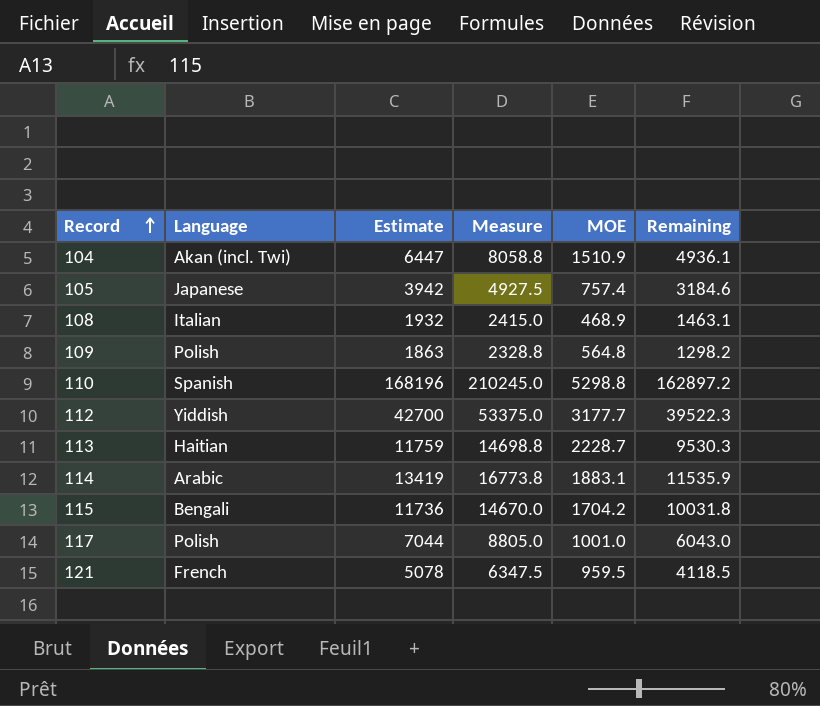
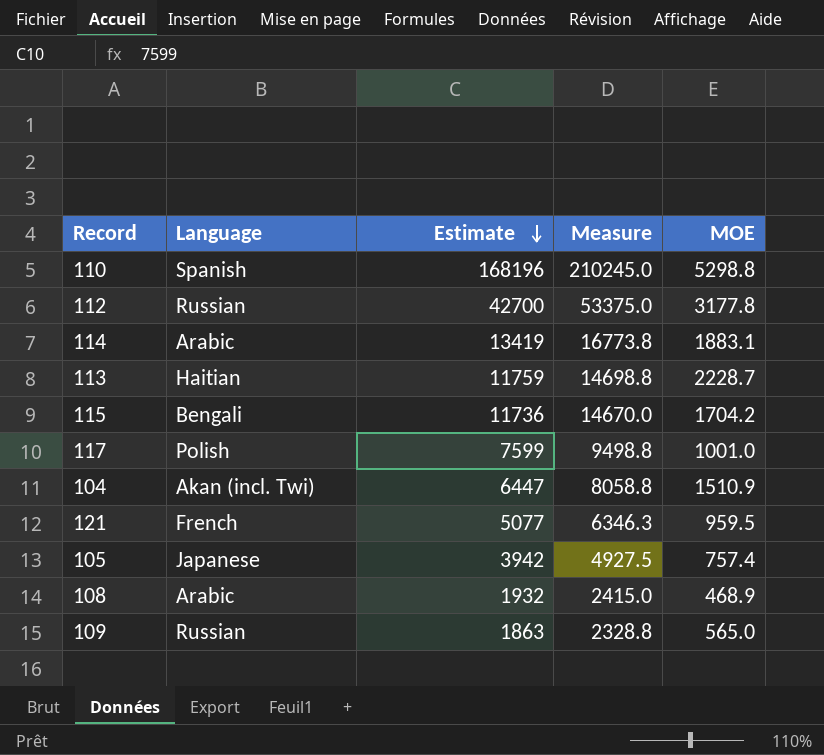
row order: Record ascending -> Estimate descending
column Remaining | formula: [Estimate] - [MOE] -> none
112 | Language: Yiddish -> Russian
112 | MOE: 3177.7 -> 3177.8
117 | Estimate: 7044 -> 7599
117 | Measure: 8805.0 -> 9498.8
121 | Estimate: 5078 -> 5077
121 | Measure: 6347.5 -> 6346.3
108 | Language: Italian -> Arabic
109 | Language: Polish -> Russian
109 | MOE: 564.8 -> 565.0

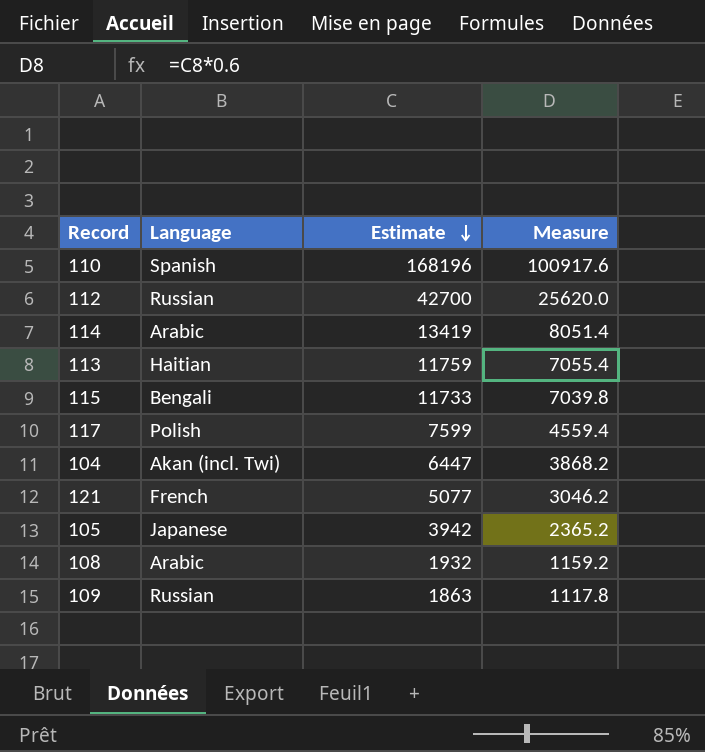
column MOE | position: 5 -> none
column Measure | formula: [Estimate] * 1.25 -> [Estimate] * 0.6
115 | Estimate: 11736 -> 11733

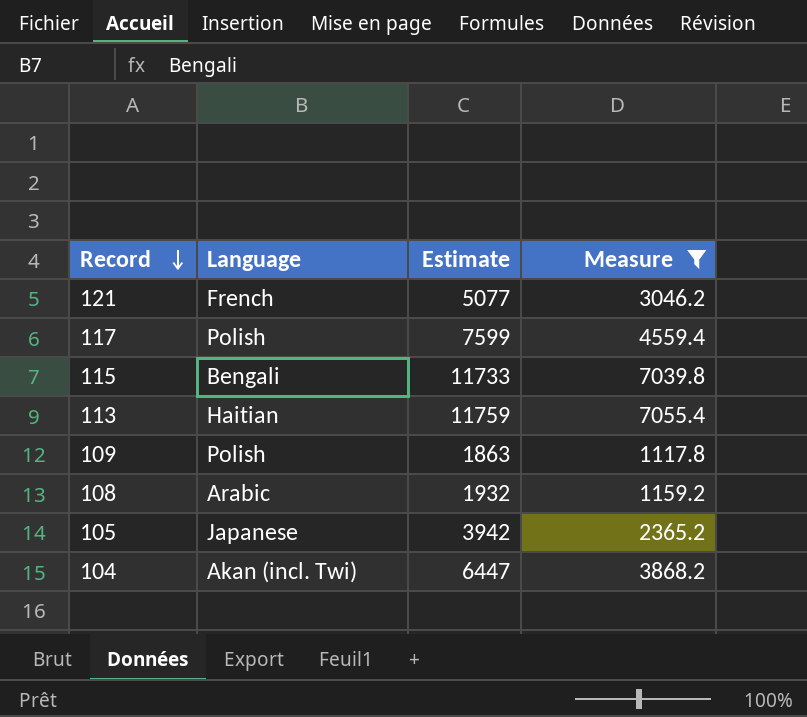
filter: none -> Measure <= 7055.4
row order: Estimate descending -> Record descending
109 | Language: Russian -> Polish

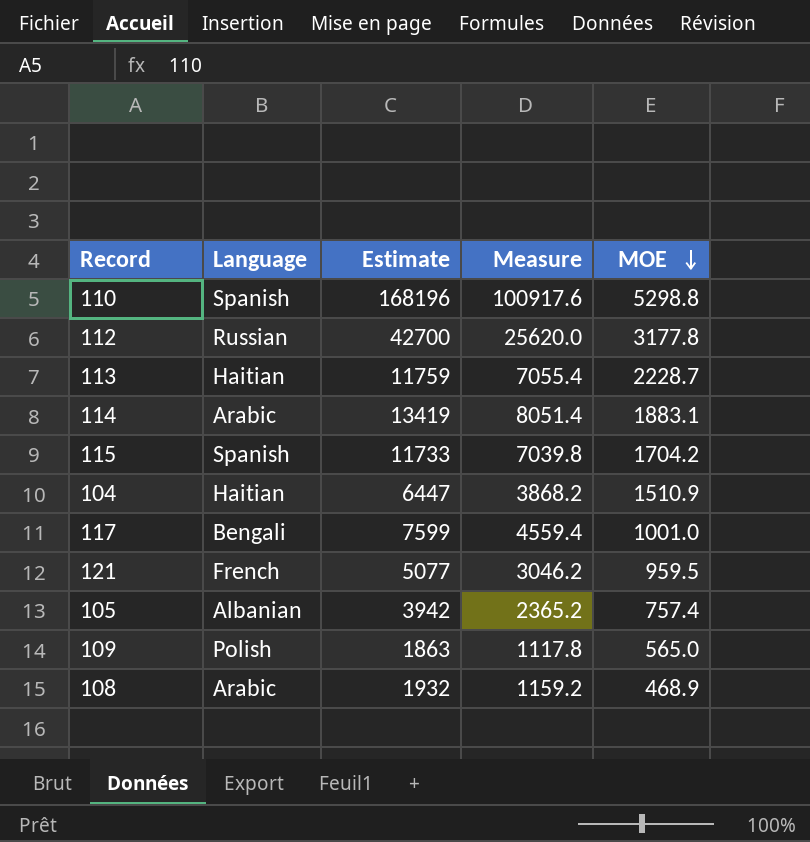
filter: Measure <= 7055.4 -> none
row order: Record descending -> MOE descending
column MOE | position: none -> 5
115 | Language: Bengali -> Spanish
104 | Language: Akan (incl. Twi) -> Haitian
117 | Language: Polish -> Bengali
105 | Language: Japanese -> Albanian

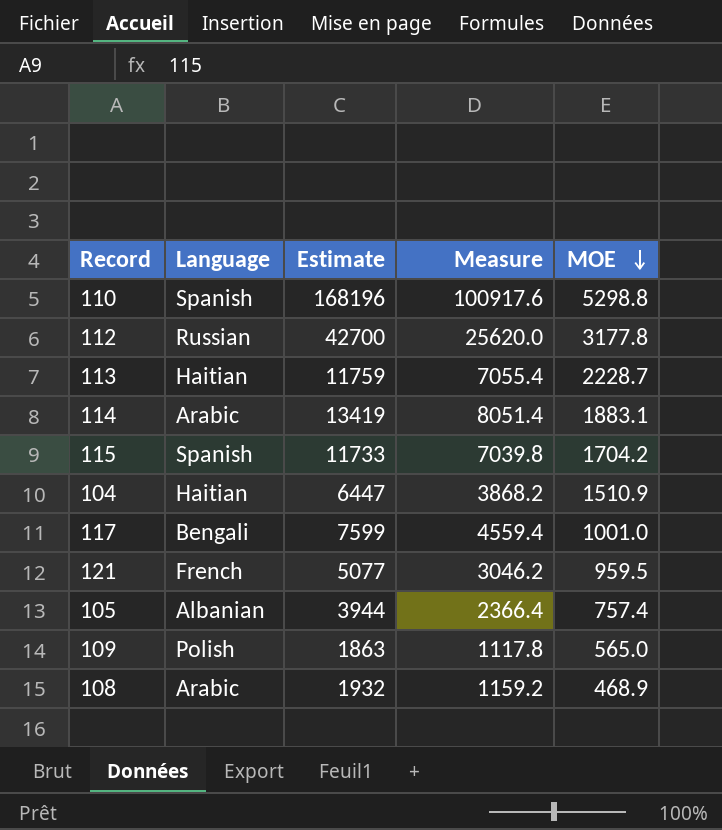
105 | Estimate: 3942 -> 3944
105 | Measure: 2365.2 -> 2366.4

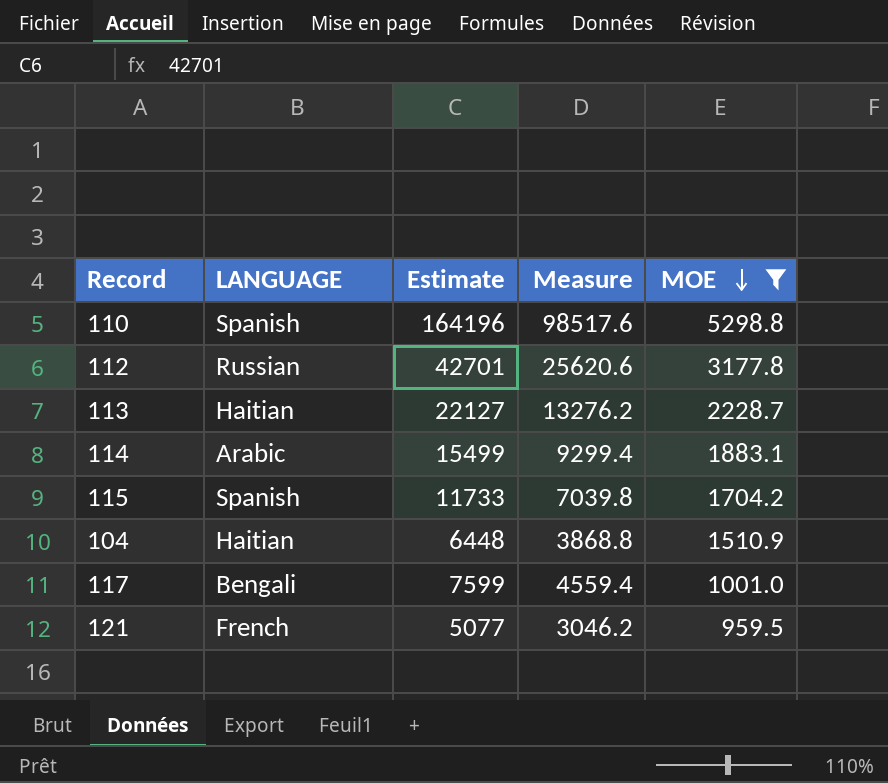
filter: none -> MOE >= 959.5
column name: Language -> LANGUAGE
110 | Estimate: 168196 -> 164196
110 | Measure: 100917.6 -> 98517.6
112 | Estimate: 42700 -> 42701
112 | Measure: 25620.0 -> 25620.6
113 | Estimate: 11759 -> 22127
113 | Measure: 7055.4 -> 13276.2
114 | Estimate: 13419 -> 15499
114 | Measure: 8051.4 -> 9299.4
104 | Estimate: 6447 -> 6448
104 | Measure: 3868.2 -> 3868.8

